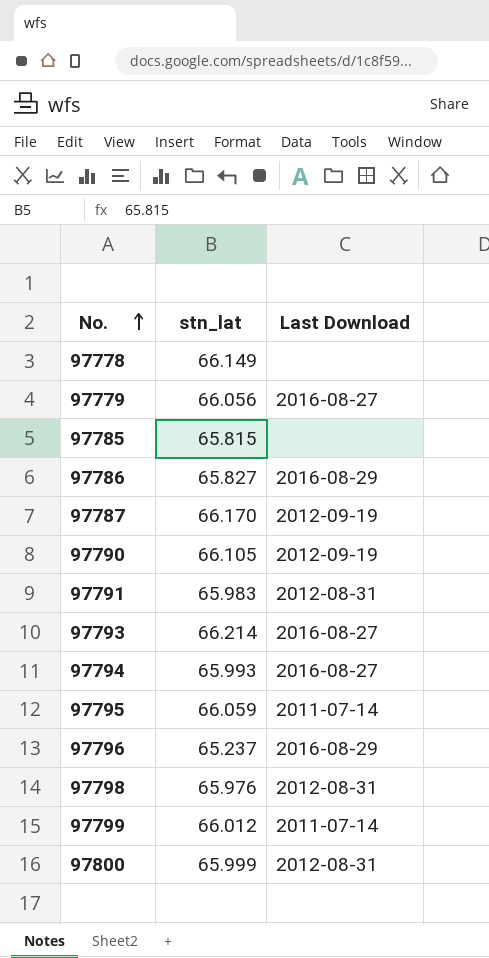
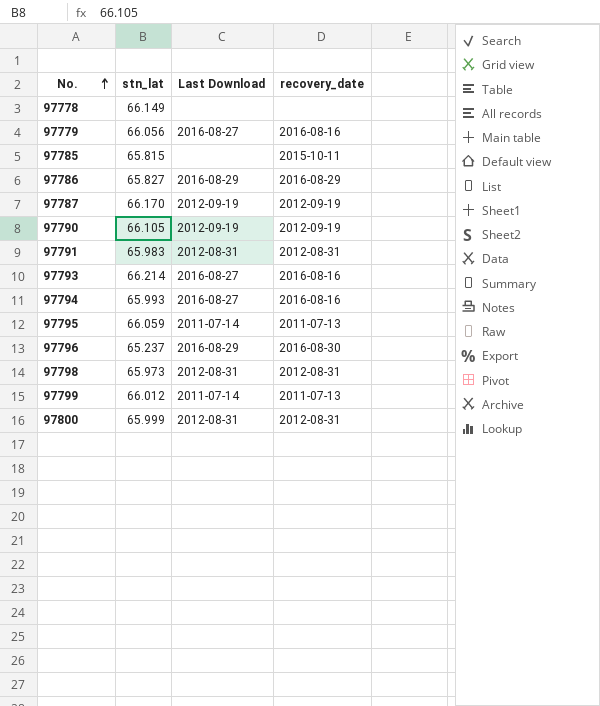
column recovery_date | position: none -> 4
97798 | stn_lat: 65.976 -> 65.973

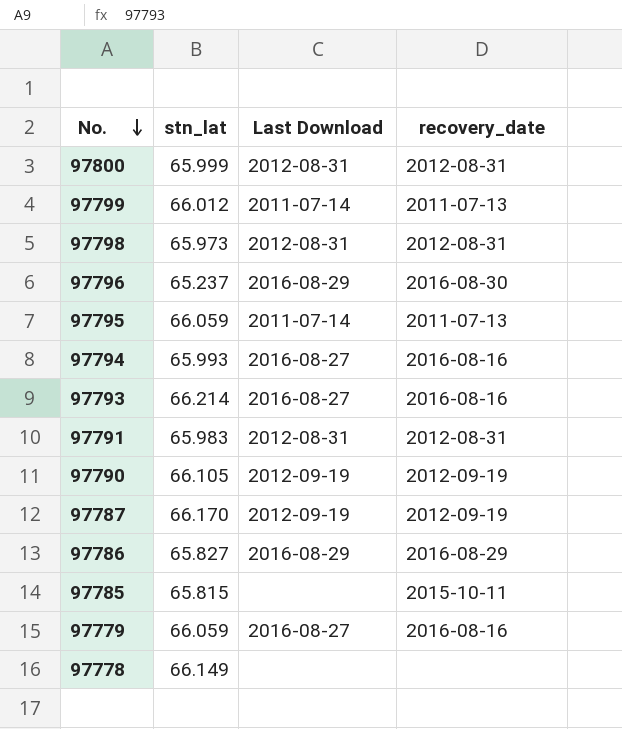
row order: No. ascending -> No. descending
97779 | stn_lat: 66.056 -> 66.059

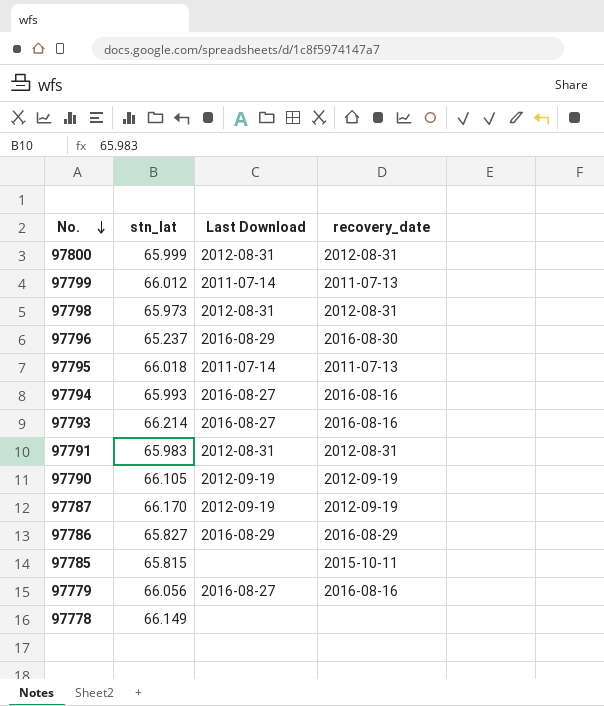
97795 | stn_lat: 66.059 -> 66.018
97779 | stn_lat: 66.059 -> 66.056

